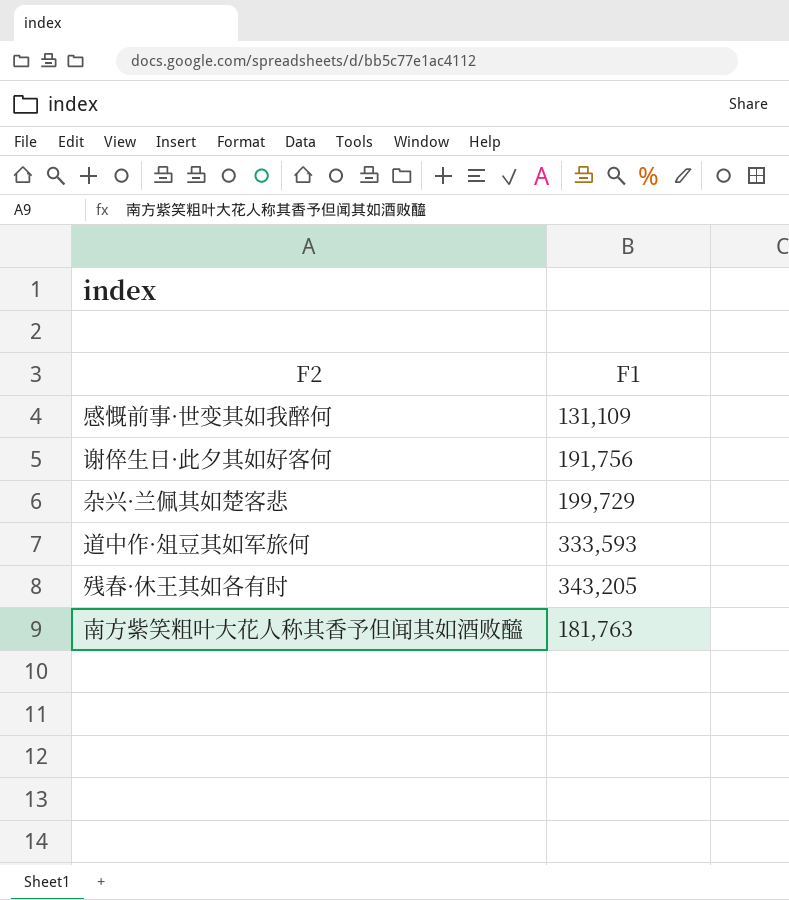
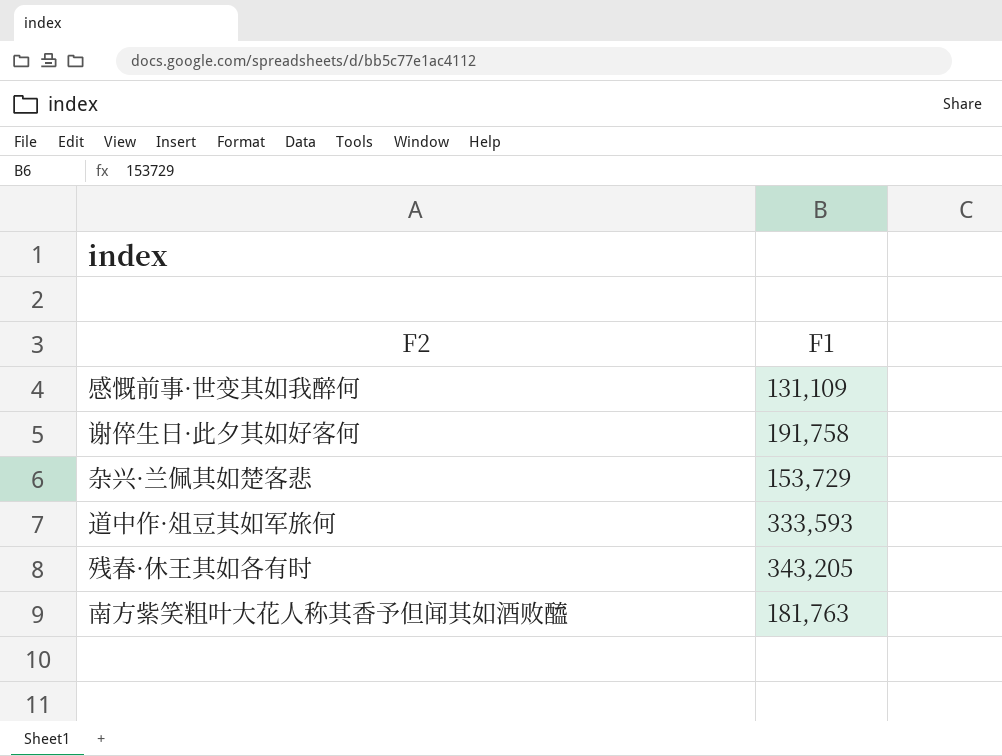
谢倅生日·此夕其如好客何 | F1: 191,756 -> 191,758
杂兴·兰佩其如楚客悲 | F1: 199,729 -> 153,729

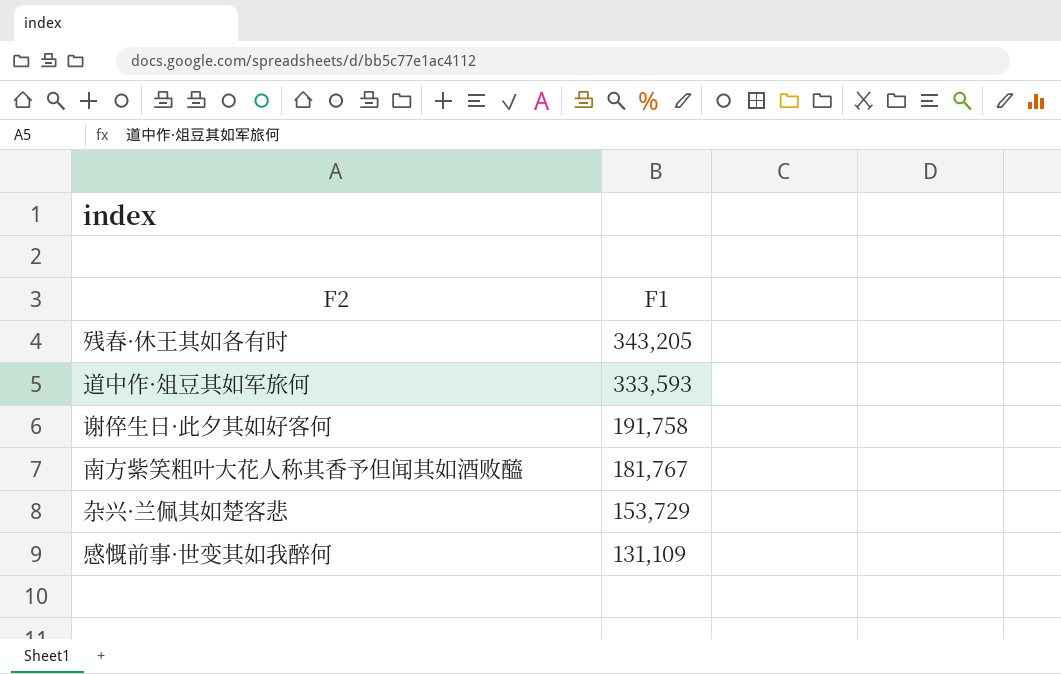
row order: none -> F1 descending
南方紫笑粗叶大花人称其香予但闻其如酒败醯 | F1: 181,763 -> 181,767

